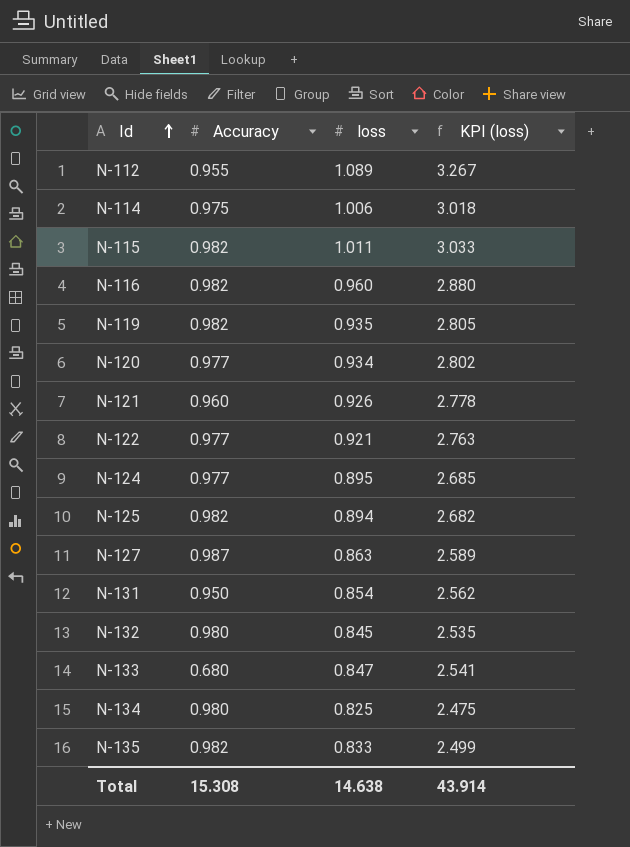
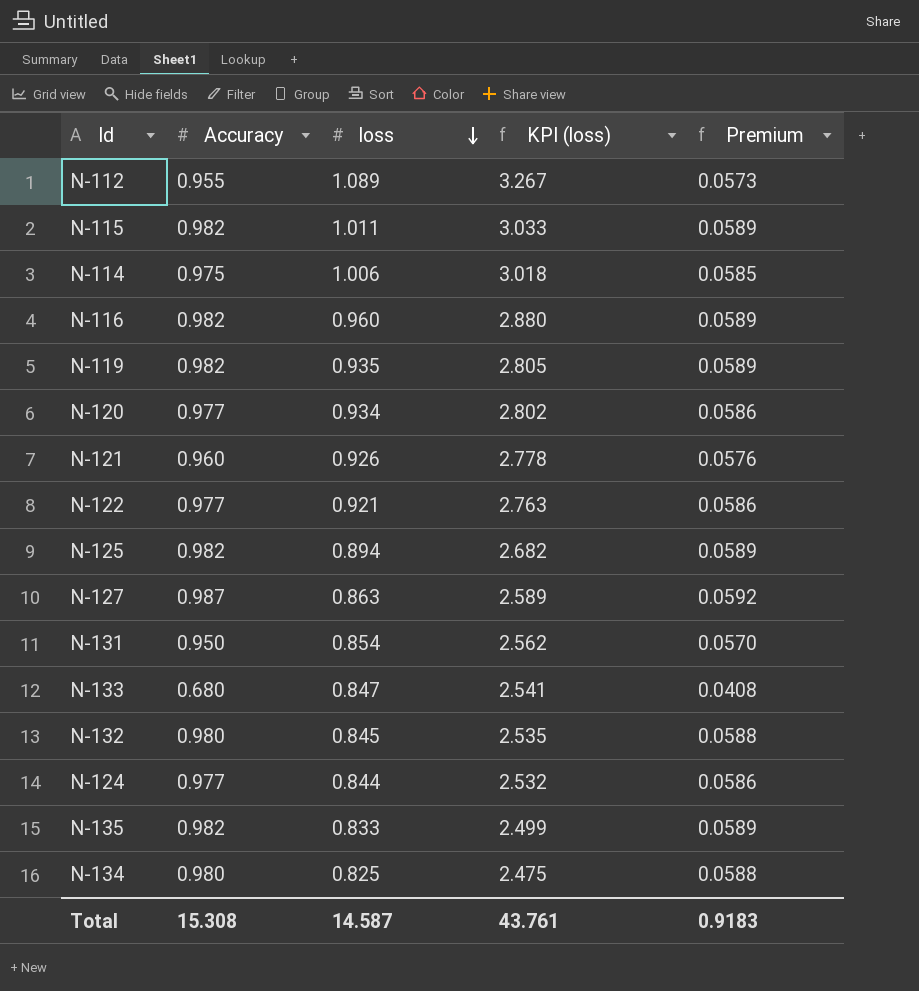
row order: Id ascending -> loss descending
column Premium | formula: none -> [Accuracy] * 0.06
N-124 | loss: 0.895 -> 0.844
N-124 | KPI (loss): 2.685 -> 2.532
Total | loss: 14.638 -> 14.587
Total | KPI (loss): 43.914 -> 43.761

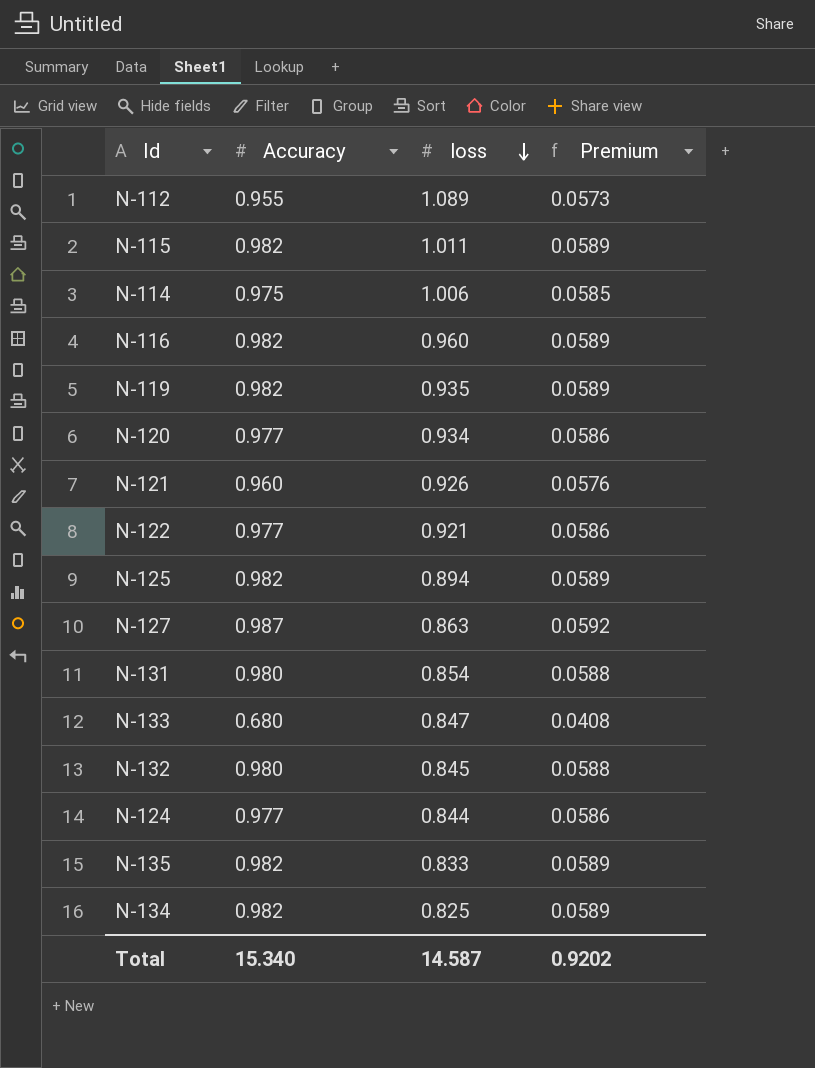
column KPI (loss) | formula: [loss] * 3 -> none
N-131 | Accuracy: 0.950 -> 0.980
N-131 | Premium: 0.0570 -> 0.0588
N-134 | Accuracy: 0.980 -> 0.982
N-134 | Premium: 0.0588 -> 0.0589
Total | Accuracy: 15.308 -> 15.340
Total | Premium: 0.9183 -> 0.9202

